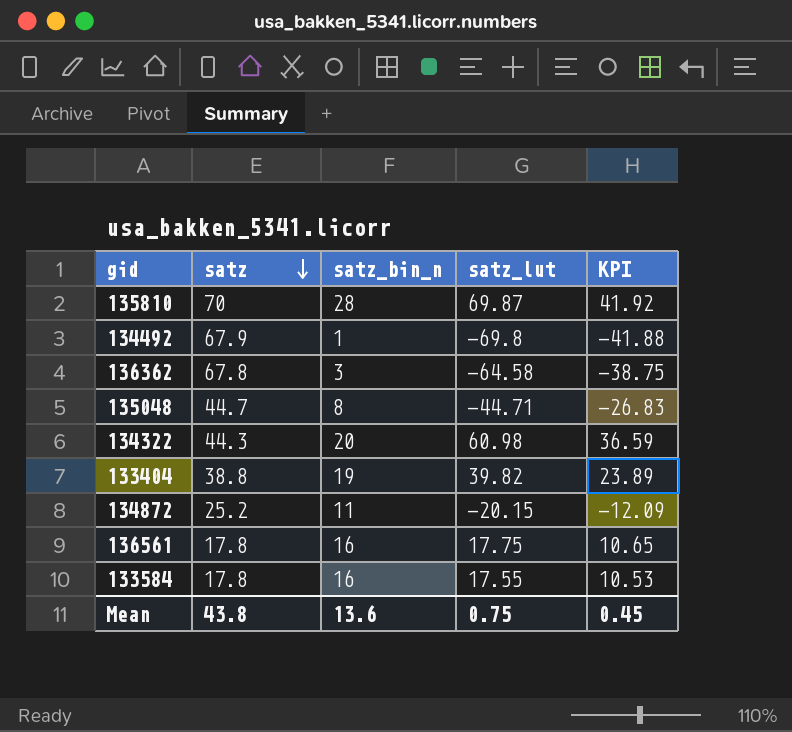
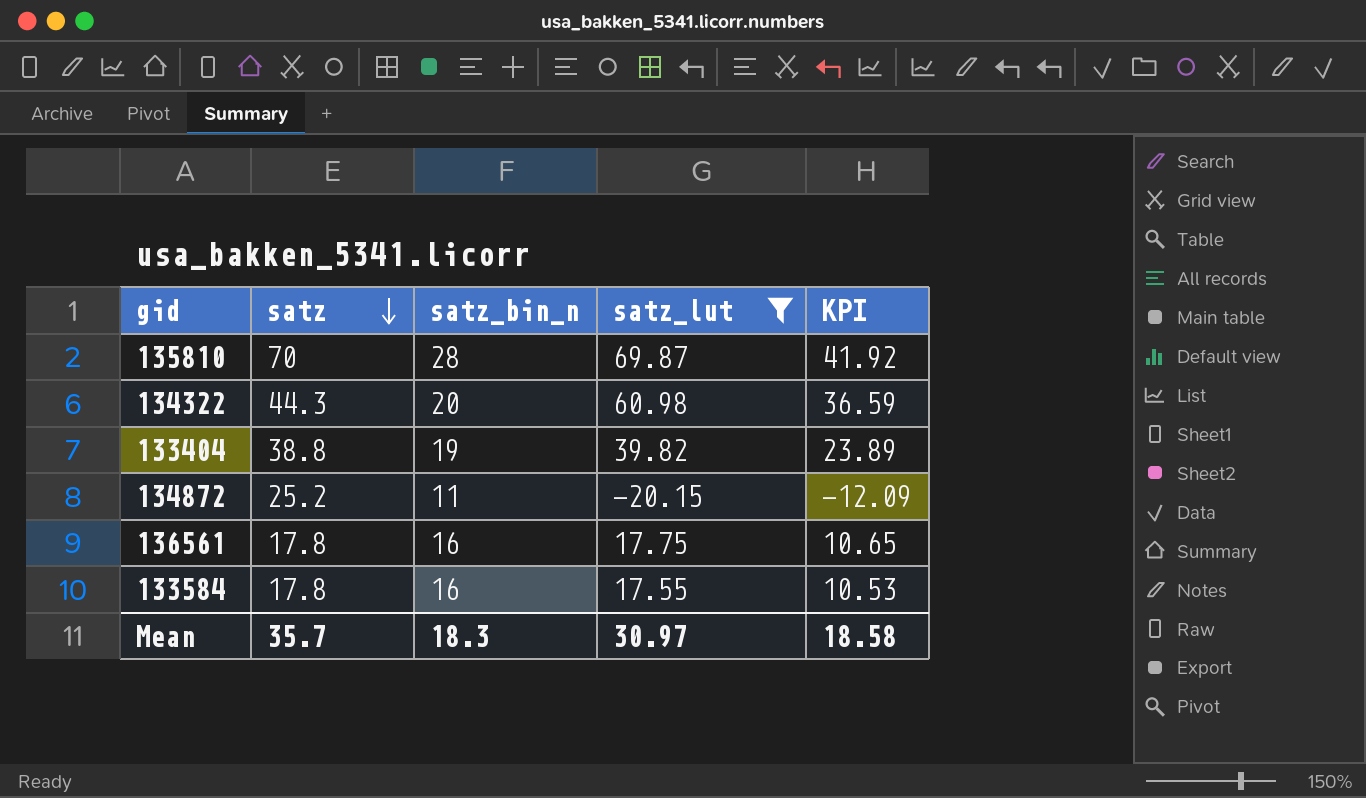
filter: none -> satz_lut >= -20.15
Mean | satz: 43.8 -> 35.7
Mean | satz_bin_n: 13.6 -> 18.3
Mean | satz_lut: 0.75 -> 30.97
Mean | KPI: 0.45 -> 18.58

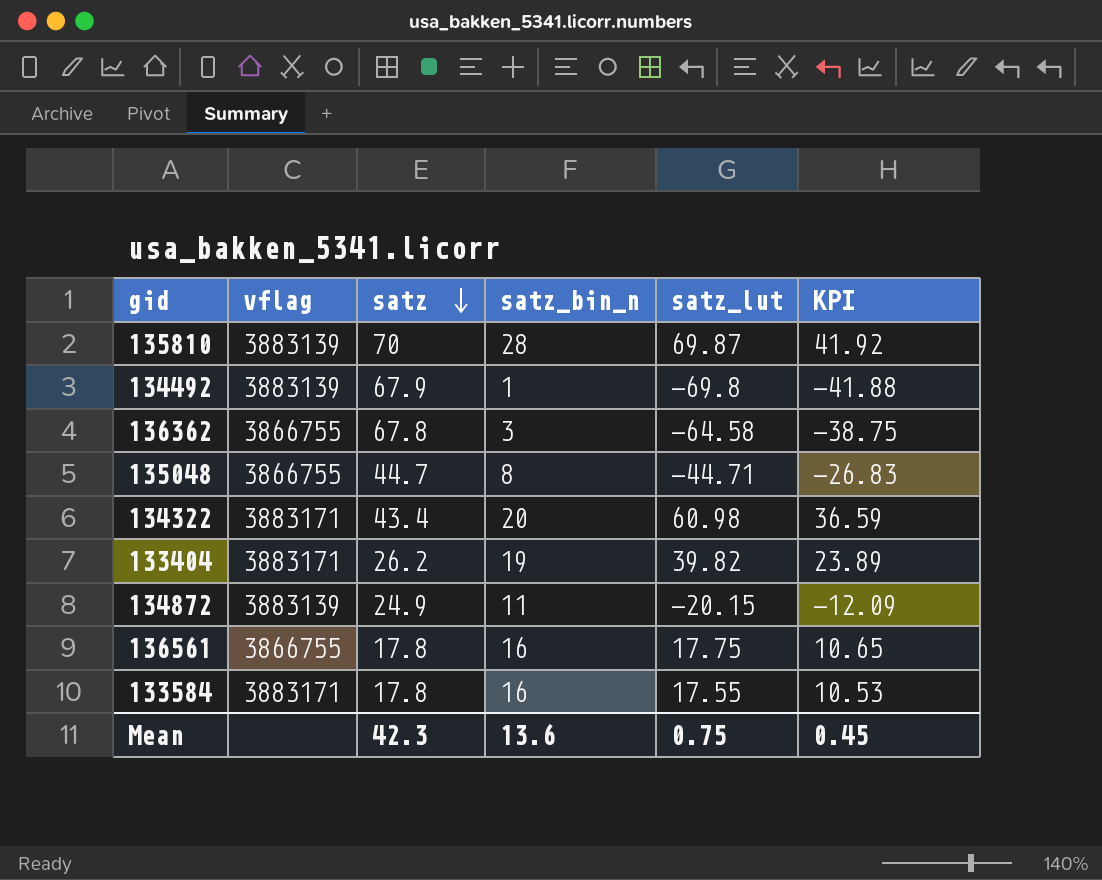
filter: satz_lut >= -20.15 -> none
column vflag | position: none -> 2
134322 | satz: 44.3 -> 43.4
133404 | satz: 38.8 -> 26.2
134872 | satz: 25.2 -> 24.9
Mean | satz: 35.7 -> 42.3
Mean | satz_bin_n: 18.3 -> 13.6
Mean | satz_lut: 30.97 -> 0.75
Mean | KPI: 18.58 -> 0.45

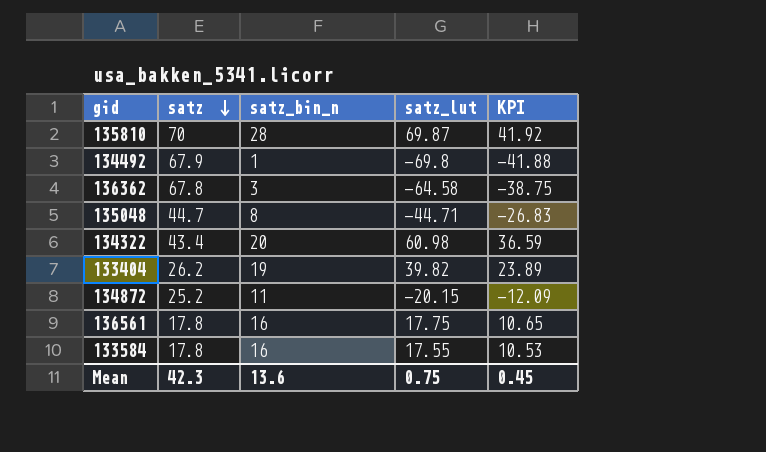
column vflag | position: 2 -> none
134872 | satz: 24.9 -> 25.2

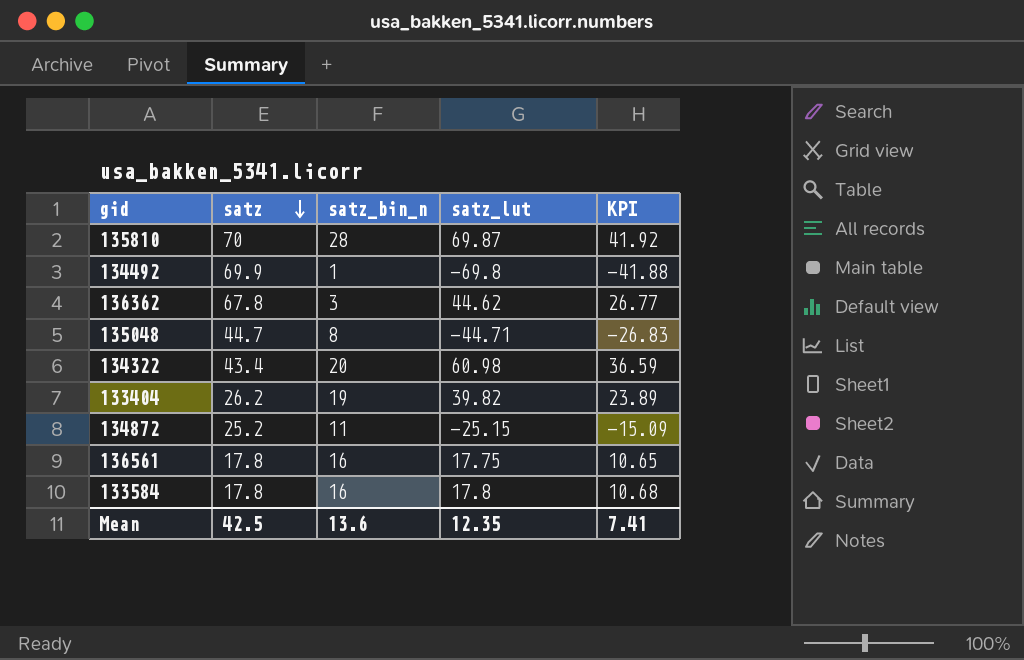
134492 | satz: 67.9 -> 69.9
136362 | satz_lut: -64.58 -> 44.62
136362 | KPI: -38.75 -> 26.77
134872 | satz_lut: -20.15 -> -25.15
134872 | KPI: -12.09 -> -15.09
133584 | satz_lut: 17.55 -> 17.8
133584 | KPI: 10.53 -> 10.68
Mean | satz: 42.3 -> 42.5
Mean | satz_lut: 0.75 -> 12.35
Mean | KPI: 0.45 -> 7.41

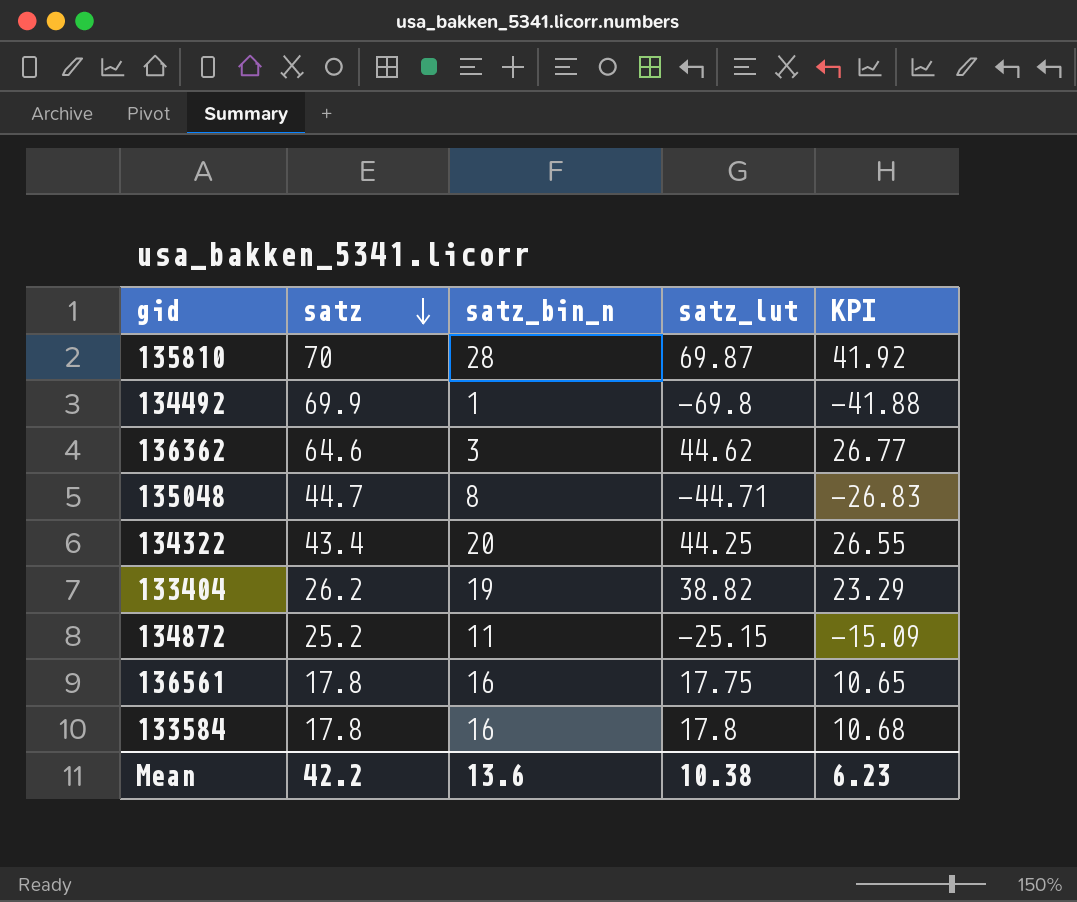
136362 | satz: 67.8 -> 64.6
134322 | satz_lut: 60.98 -> 44.25
134322 | KPI: 36.59 -> 26.55
133404 | satz_lut: 39.82 -> 38.82
133404 | KPI: 23.89 -> 23.29
Mean | satz: 42.5 -> 42.2
Mean | satz_lut: 12.35 -> 10.38
Mean | KPI: 7.41 -> 6.23

